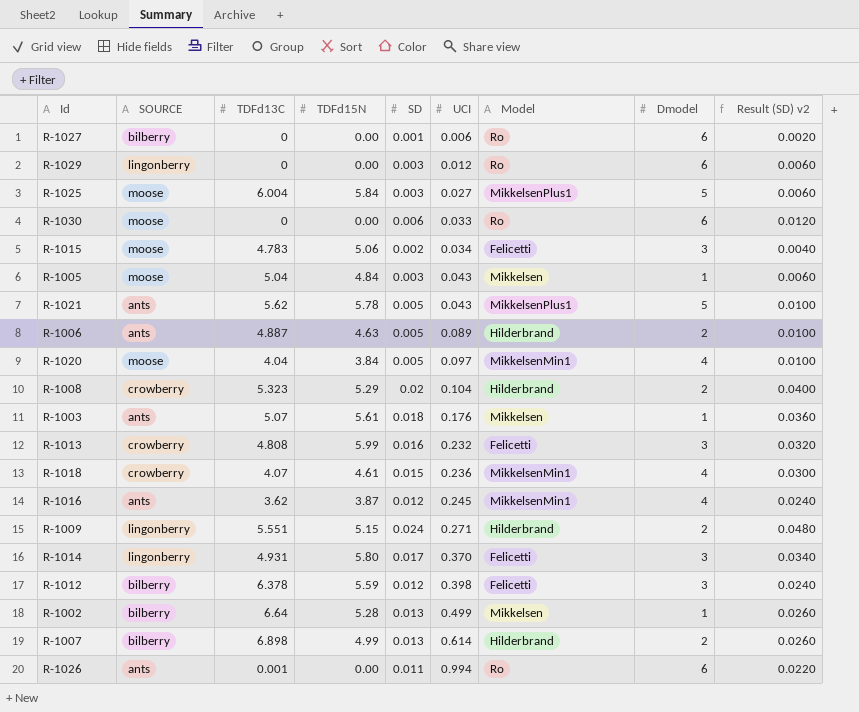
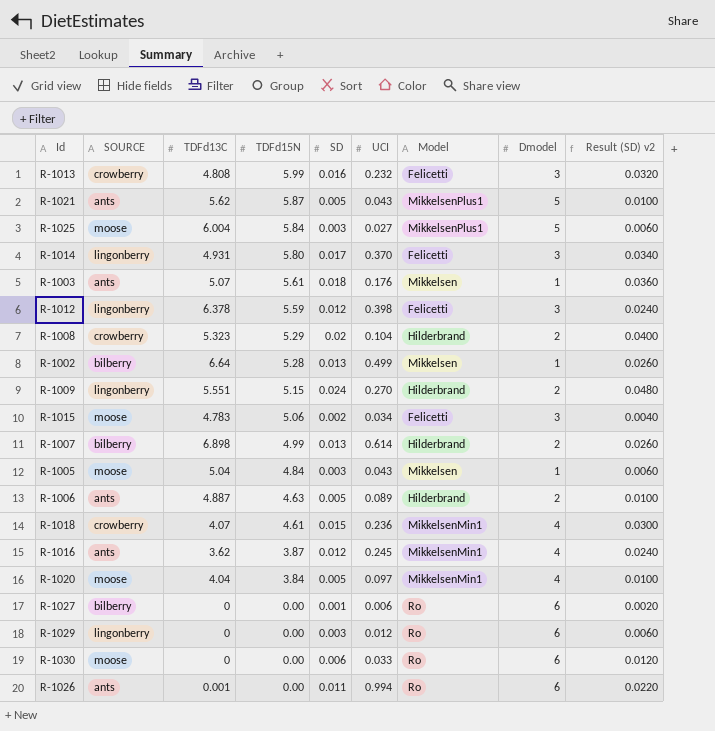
row order: UCI ascending -> TDFd15N descending
R-1021 | TDFd15N: 5.78 -> 5.87
R-1012 | SOURCE: bilberry -> lingonberry
R-1009 | UCI: 0.271 -> 0.270

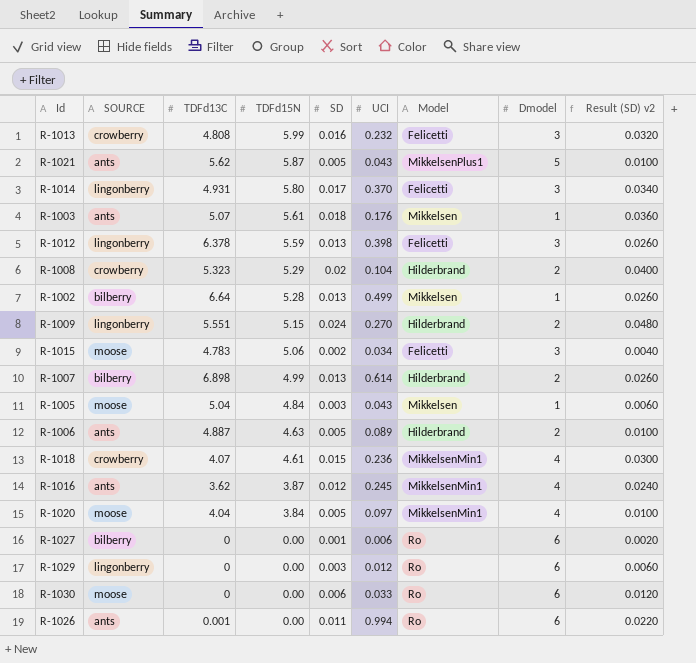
row R-1025: moose | 6.004 | 5.84 | 0.003 | 0.027 | MikkelsenPlus1 | 5 | 0.0060 -> none
R-1012 | SD: 0.012 -> 0.013
R-1012 | Result (SD) v2: 0.0240 -> 0.0260

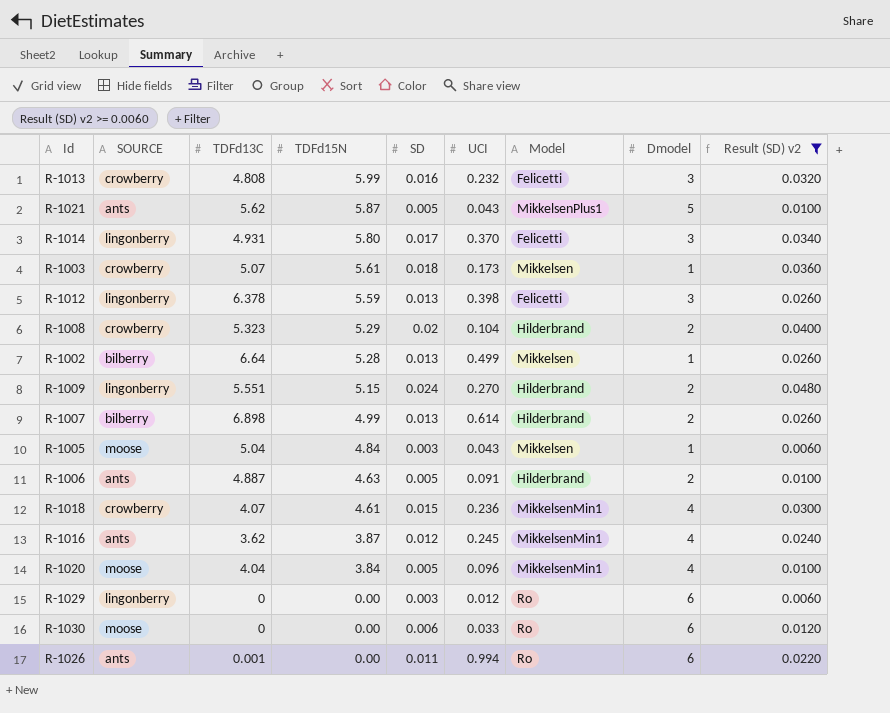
filter: none -> Result (SD) v2 >= 0.0060
R-1003 | SOURCE: ants -> crowberry
R-1003 | UCI: 0.176 -> 0.173
R-1006 | UCI: 0.089 -> 0.091
R-1020 | UCI: 0.097 -> 0.096

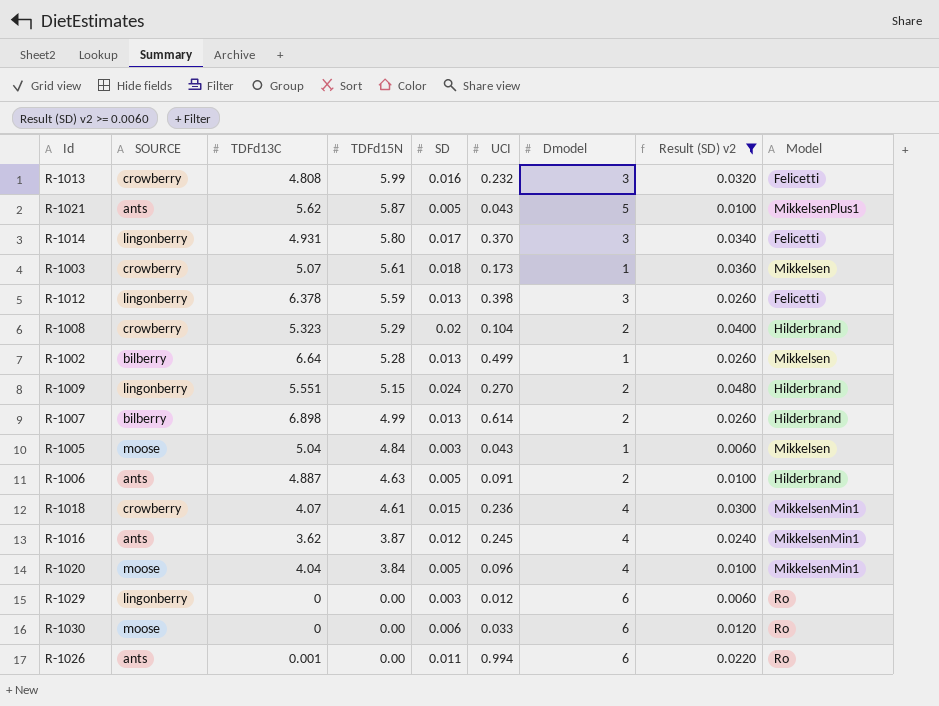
column Model | position: 7 -> 9

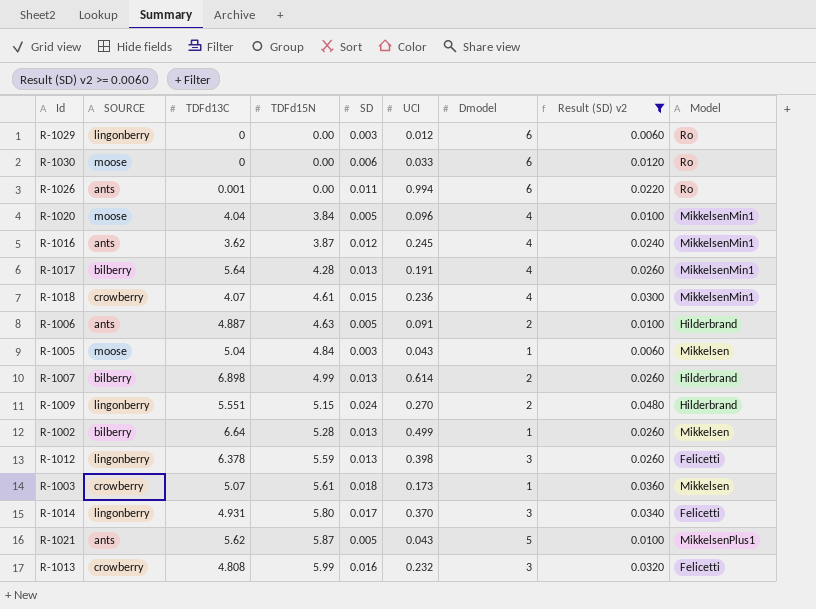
row order: TDFd15N descending -> TDFd15N ascending
row R-1008: crowberry | 5.323 | 5.29 | 0.02 | 0.104 | 2 | 0.0400 | Hilderbrand -> none
row R-1017: none -> bilberry | 5.64 | 4.28 | 0.013 | 0.191 | 4 | 0.0260 | MikkelsenMin1

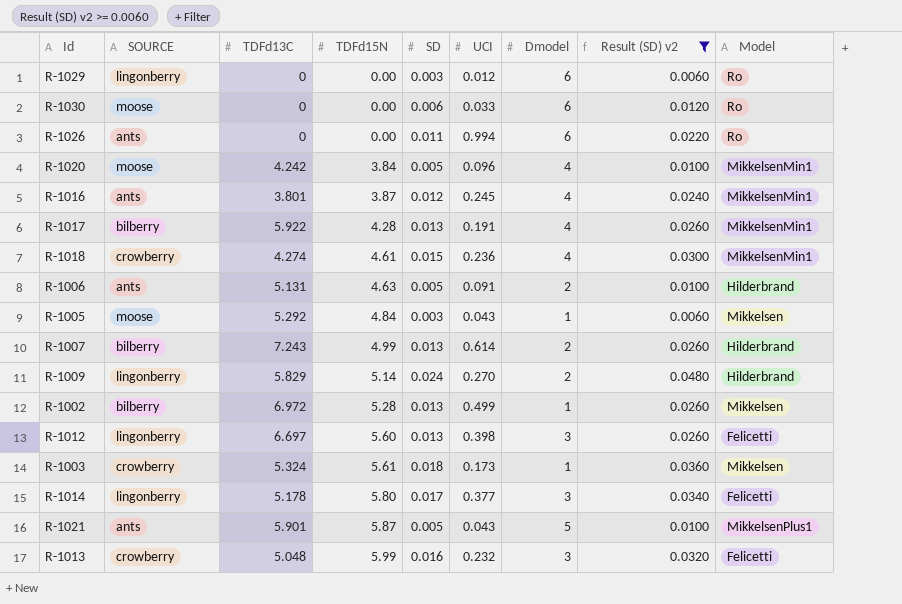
R-1026 | TDFd13C: 0.001 -> 0
R-1020 | TDFd13C: 4.04 -> 4.242
R-1016 | TDFd13C: 3.62 -> 3.801
R-1017 | TDFd13C: 5.64 -> 5.922
R-1018 | TDFd13C: 4.07 -> 4.274
R-1006 | TDFd13C: 4.887 -> 5.131
R-1005 | TDFd13C: 5.04 -> 5.292
R-1007 | TDFd13C: 6.898 -> 7.243
R-1009 | TDFd13C: 5.551 -> 5.829
R-1009 | TDFd15N: 5.15 -> 5.14
R-1002 | TDFd13C: 6.64 -> 6.972
R-1012 | TDFd13C: 6.378 -> 6.697
R-1012 | TDFd15N: 5.59 -> 5.60
R-1003 | TDFd13C: 5.07 -> 5.324
R-1014 | TDFd13C: 4.931 -> 5.178
R-1014 | UCI: 0.370 -> 0.377
R-1021 | TDFd13C: 5.62 -> 5.901
R-1013 | TDFd13C: 4.808 -> 5.048

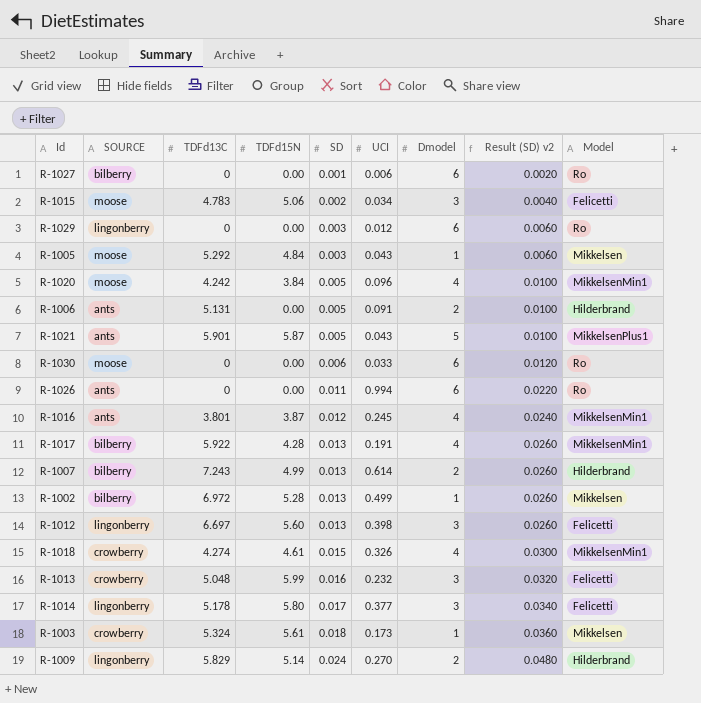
filter: Result (SD) v2 >= 0.0060 -> none
row order: TDFd15N ascending -> SD ascending
R-1006 | TDFd15N: 4.63 -> 0.00
R-1018 | UCI: 0.236 -> 0.326

